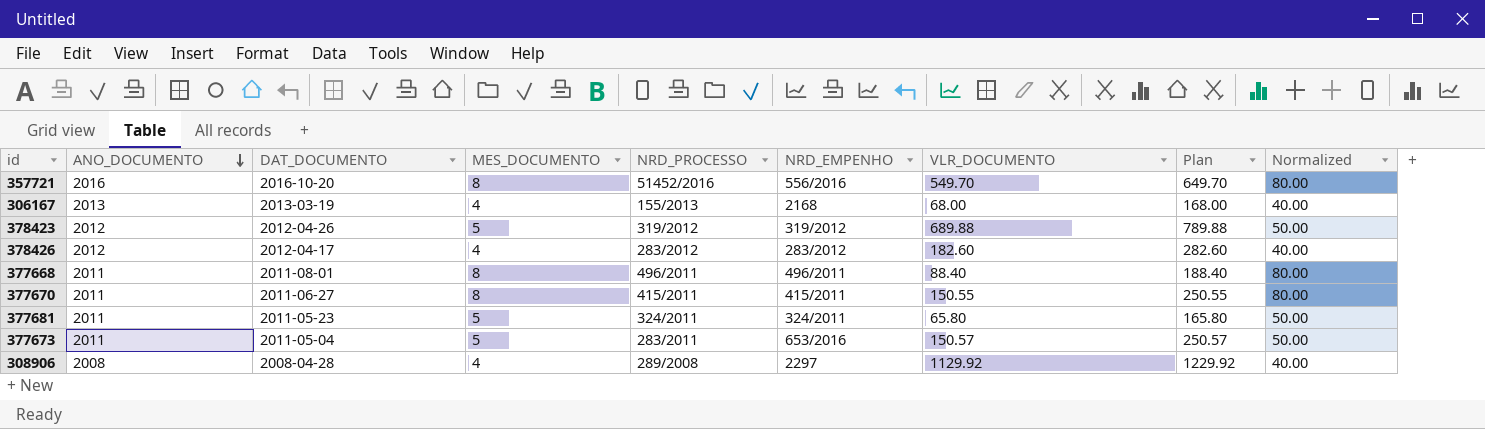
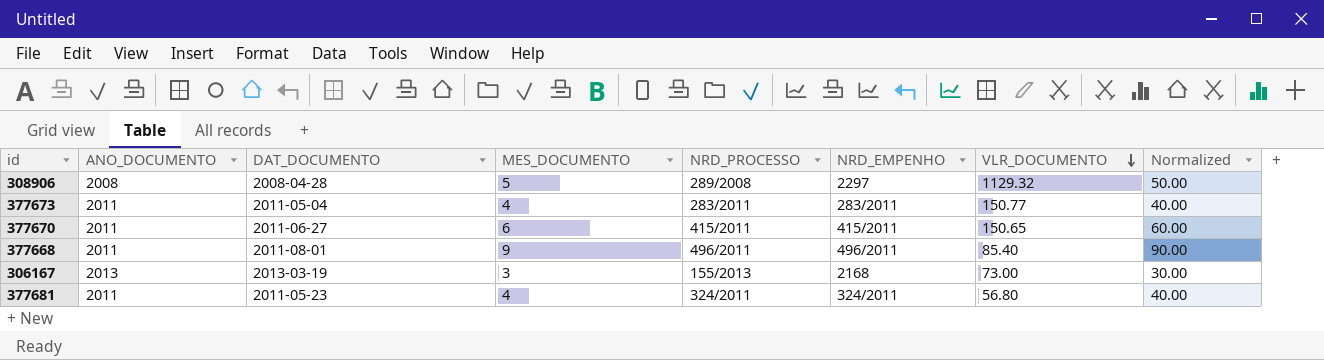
row order: ANO_DOCUMENTO descending -> VLR_DOCUMENTO descending
column Plan | formula: [VLR_DOCUMENTO] + 100 -> none
row 357721: 2016 | 2016-10-20 | 8 | 51452/2016 | 556/2016 | 549.70 | 649.70 | 80.00 -> none
row 378423: 2012 | 2012-04-26 | 5 | 319/2012 | 319/2012 | 689.88 | 789.88 | 50.00 -> none
row 378426: 2012 | 2012-04-17 | 4 | 283/2012 | 283/2012 | 182.60 | 282.60 | 40.00 -> none
308906 | MES_DOCUMENTO: 4 -> 5
308906 | VLR_DOCUMENTO: 1129.92 -> 1129.32
308906 | Normalized: 40.00 -> 50.00
377673 | MES_DOCUMENTO: 5 -> 4
377673 | NRD_EMPENHO: 653/2016 -> 283/2011
377673 | VLR_DOCUMENTO: 150.57 -> 150.77
377673 | Normalized: 50.00 -> 40.00
377670 | MES_DOCUMENTO: 8 -> 6
377670 | VLR_DOCUMENTO: 150.55 -> 150.65
377670 | Normalized: 80.00 -> 60.00
377668 | MES_DOCUMENTO: 8 -> 9
377668 | VLR_DOCUMENTO: 88.40 -> 85.40
377668 | Normalized: 80.00 -> 90.00
306167 | MES_DOCUMENTO: 4 -> 3
306167 | VLR_DOCUMENTO: 68.00 -> 73.00
306167 | Normalized: 40.00 -> 30.00
377681 | MES_DOCUMENTO: 5 -> 4
377681 | VLR_DOCUMENTO: 65.80 -> 56.80
377681 | Normalized: 50.00 -> 40.00

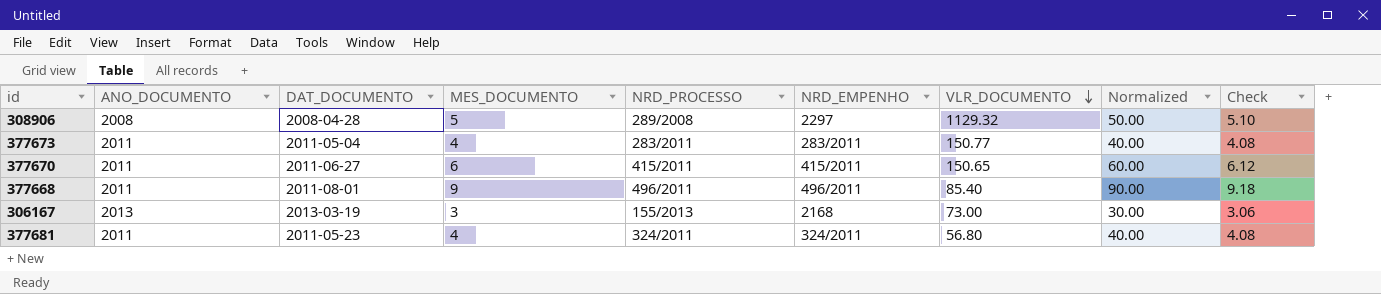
column Check | formula: none -> [MES_DOCUMENTO] * 1.02

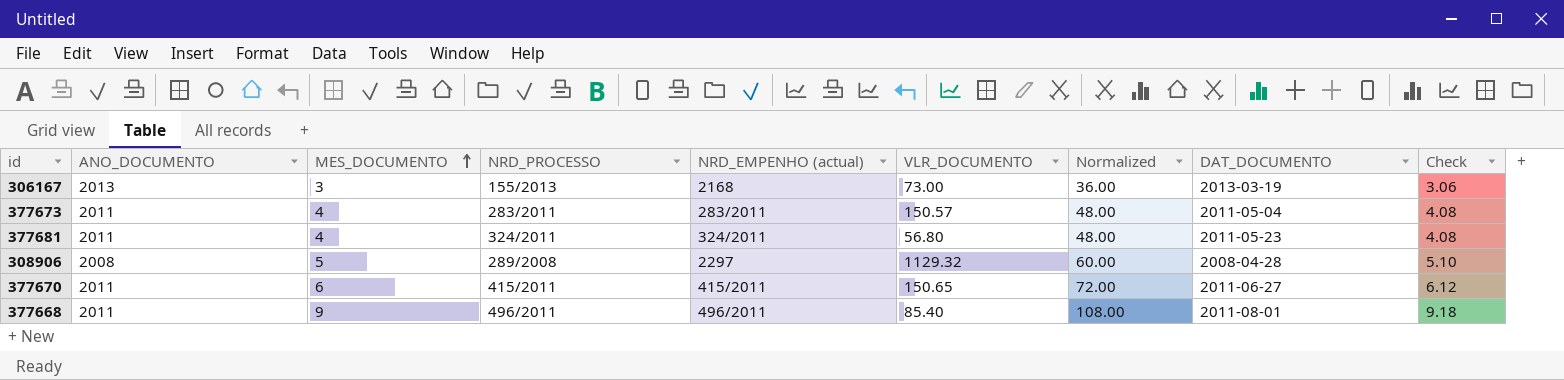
row order: VLR_DOCUMENTO descending -> MES_DOCUMENTO ascending
column name: NRD_EMPENHO -> NRD_EMPENHO (actual)
column Normalized | formula: [MES_DOCUMENTO] * 10 -> [MES_DOCUMENTO] * 12
column DAT_DOCUMENTO | position: 3 -> 8
377673 | VLR_DOCUMENTO: 150.77 -> 150.57

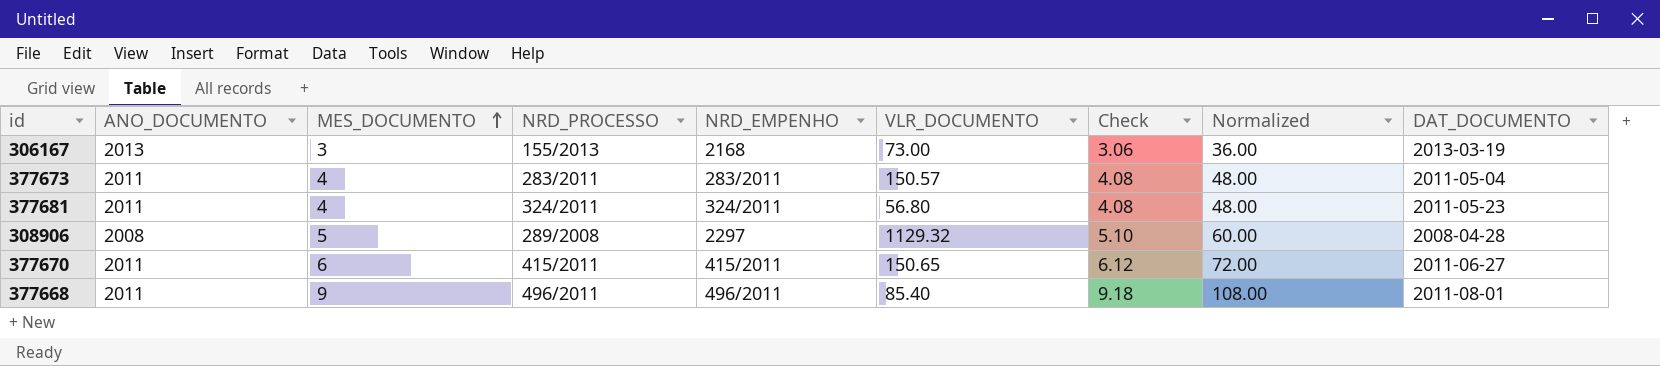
column name: NRD_EMPENHO (actual) -> NRD_EMPENHO
column Check | position: 9 -> 7

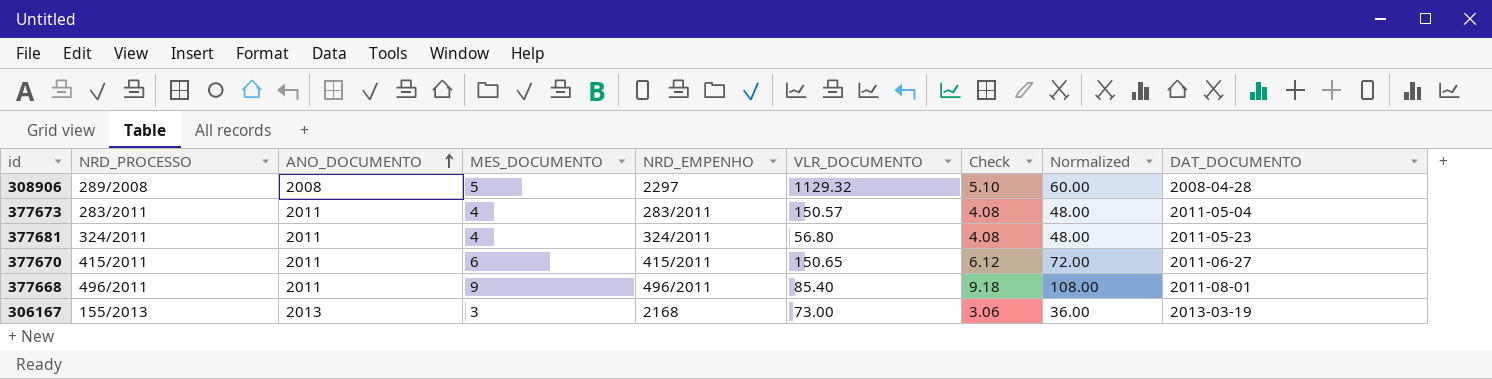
row order: MES_DOCUMENTO ascending -> ANO_DOCUMENTO ascending
column NRD_PROCESSO | position: 4 -> 2

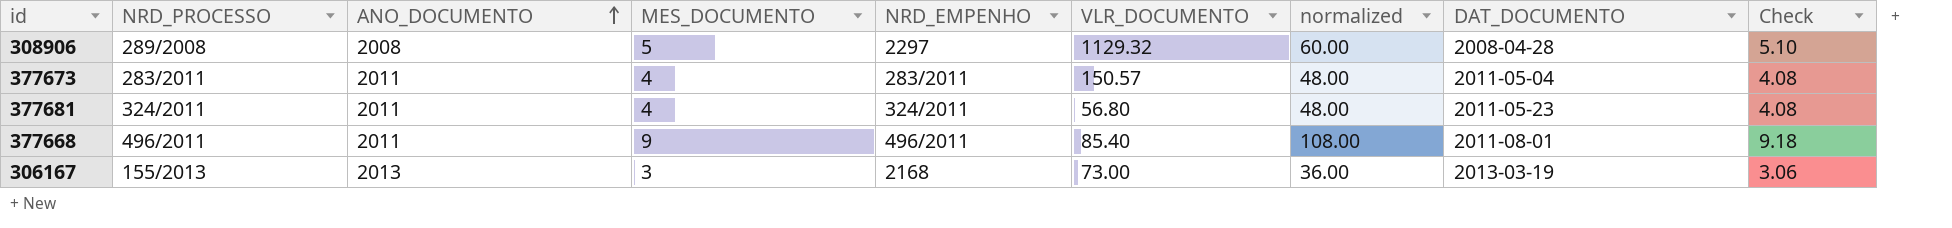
column name: Normalized -> normalized
column Check | position: 7 -> 9
row 377670: 415/2011 | 2011 | 6 | 415/2011 | 150.65 | 6.12 | 72.00 | 2011-06-27 -> none

